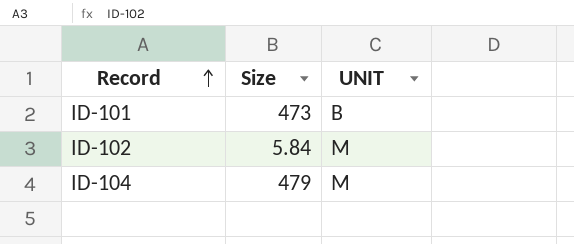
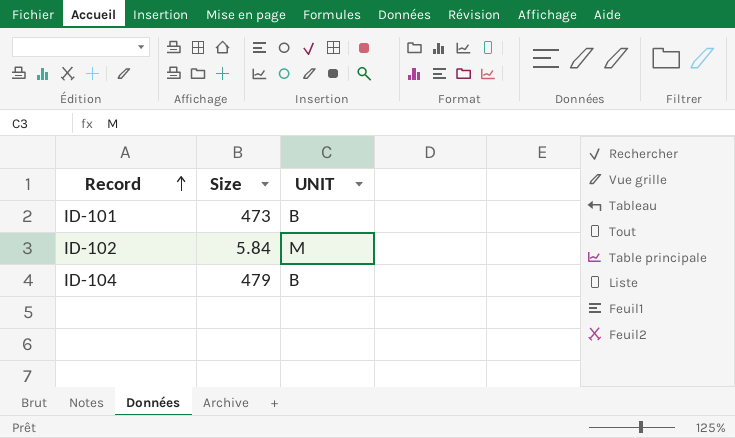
ID-104 | UNIT: M -> B

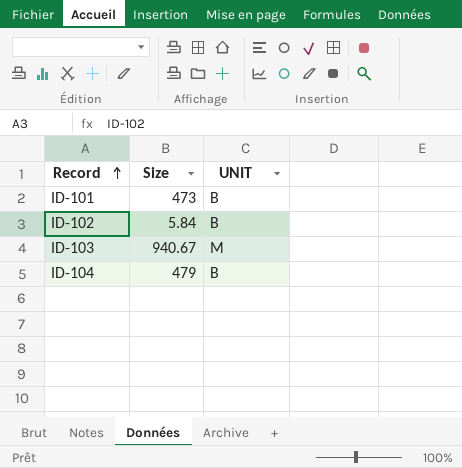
ID-102 | UNIT: M -> B
row ID-103: none -> 940.67 | M

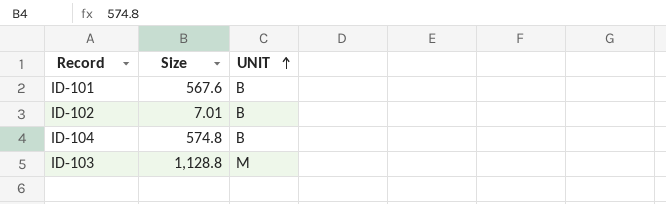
row order: Record ascending -> UNIT ascending
ID-101 | Size: 473 -> 567.6
ID-102 | Size: 5.84 -> 7.01
ID-104 | Size: 479 -> 574.8
ID-103 | Size: 940.67 -> 1,128.8

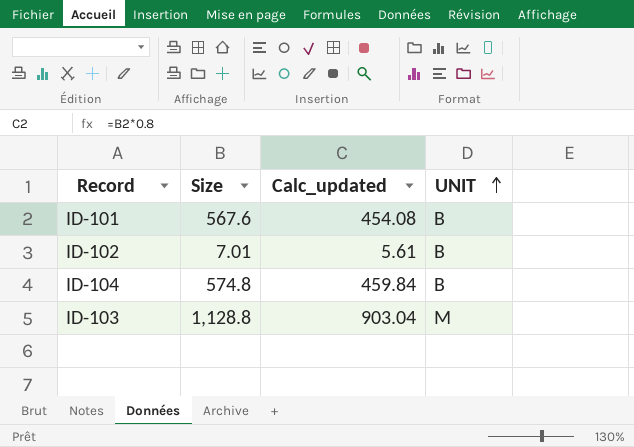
column Calc_updated | formula: none -> [Size] * 0.8

